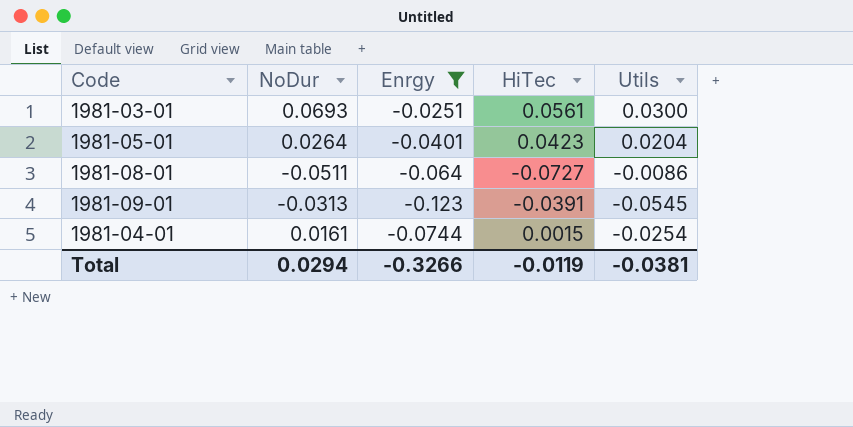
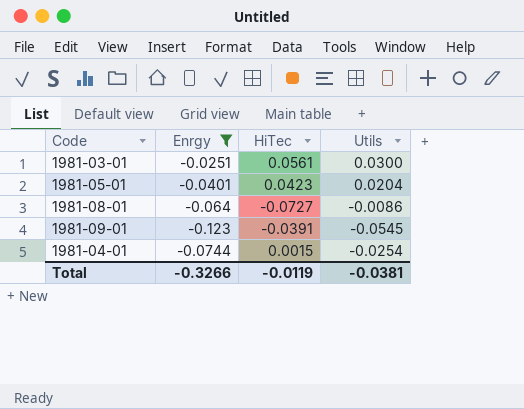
column NoDur | position: 2 -> none

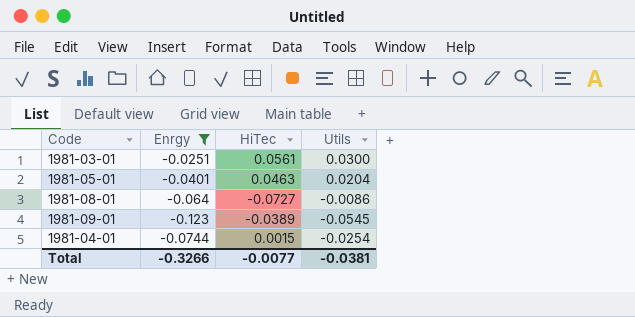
1981-05-01 | HiTec: 0.0423 -> 0.0463
1981-09-01 | HiTec: -0.0391 -> -0.0389
Total | HiTec: -0.0119 -> -0.0077

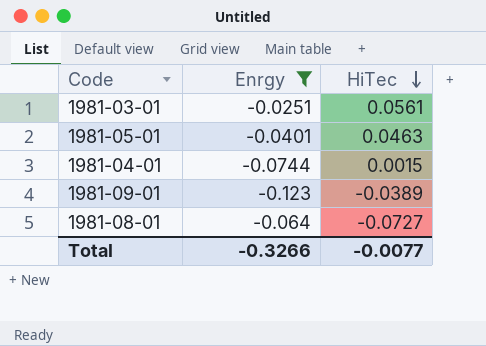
row order: none -> HiTec descending
column Utils | position: 4 -> none

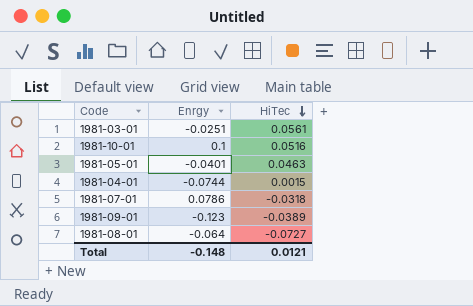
filter: Enrgy <= -0.0251 -> none
Total | Enrgy: -0.3266 -> -0.148
Total | HiTec: -0.0077 -> 0.0121

